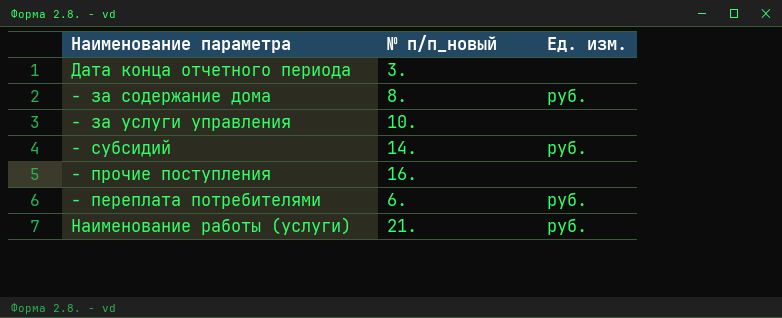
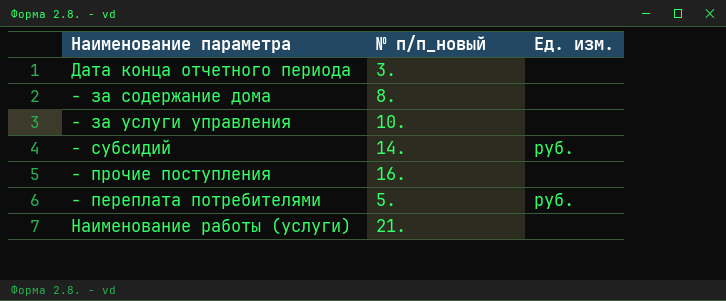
- за содержание дома | Ед. изм.: руб. -> none
- переплата потребителями | № п/п_новый: 6. -> 5.
Наименование работы (услуги) | Ед. изм.: руб. -> none

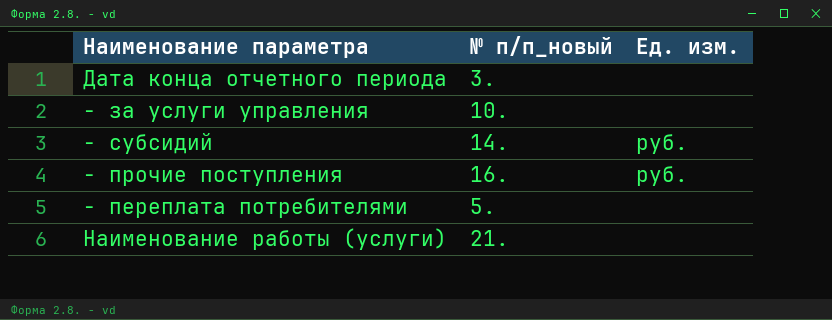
row - за содержание дома: 8. | none -> none
- прочие поступления | Ед. изм.: none -> руб.
- переплата потребителями | Ед. изм.: руб. -> none

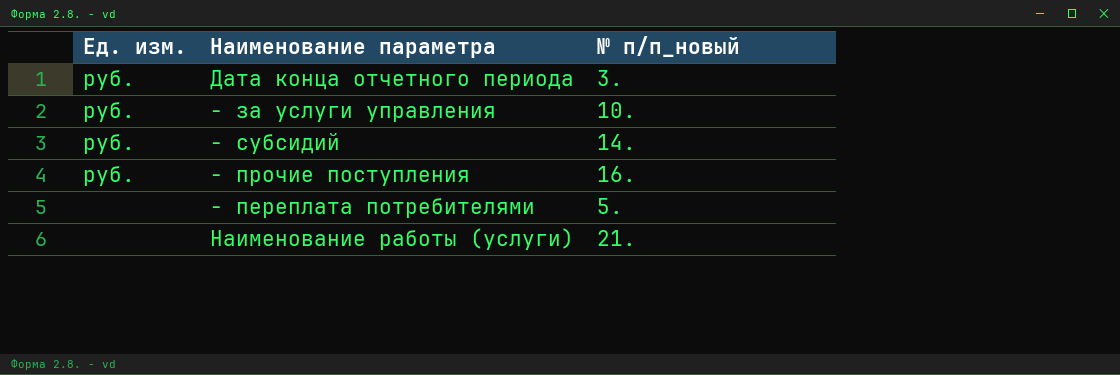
column Ед. изм. | position: 3 -> 1
Дата конца отчетного периода | Ед. изм.: none -> руб.
- за услуги управления | Ед. изм.: none -> руб.

